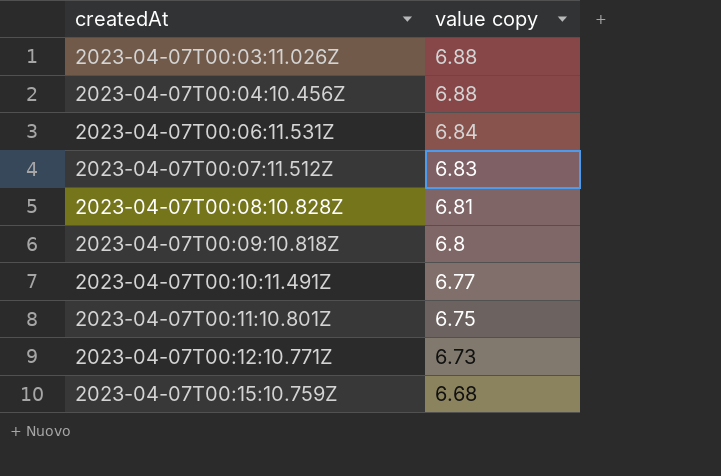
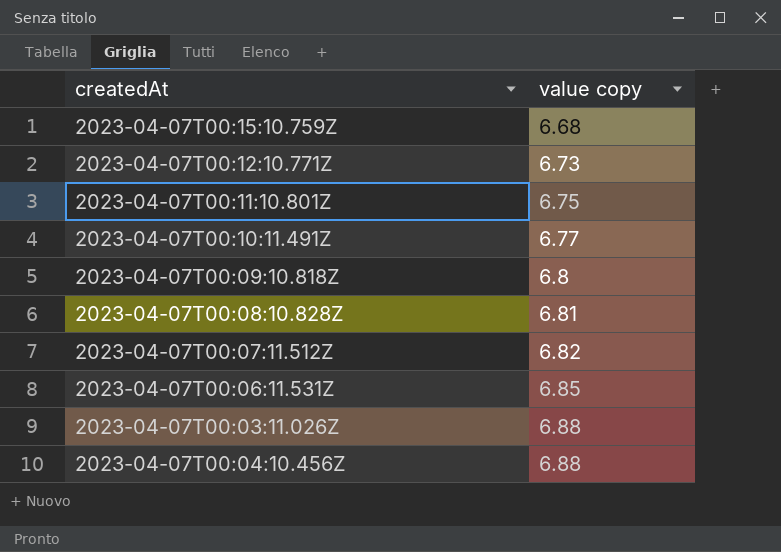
row order: createdAt ascending -> value copy ascending
2023-04-07T00:07:11.512Z | value copy: 6.83 -> 6.82
2023-04-07T00:06:11.531Z | value copy: 6.84 -> 6.85

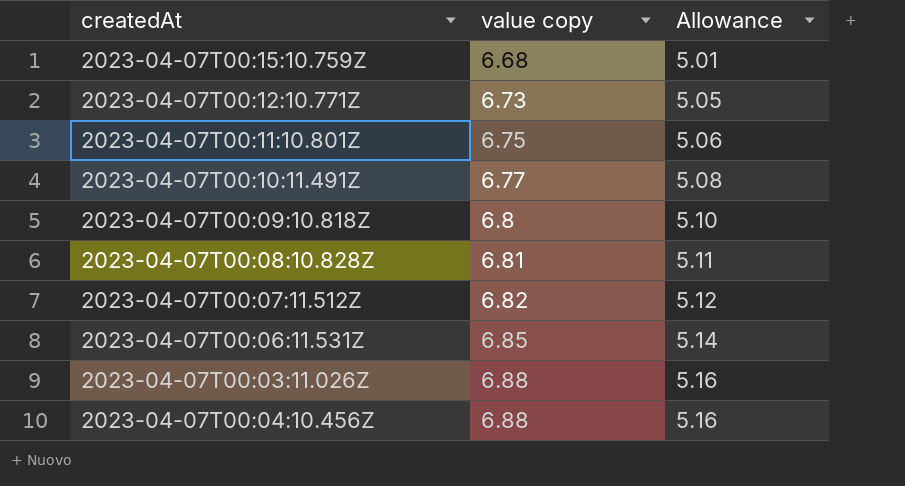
column Allowance | formula: none -> [value copy] * 0.75

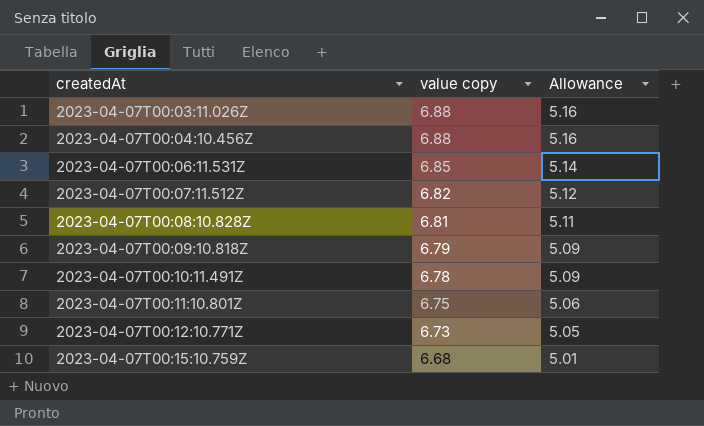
row order: value copy ascending -> createdAt ascending
2023-04-07T00:09:10.818Z | value copy: 6.8 -> 6.79
2023-04-07T00:09:10.818Z | Allowance: 5.10 -> 5.09
2023-04-07T00:10:11.491Z | value copy: 6.77 -> 6.78
2023-04-07T00:10:11.491Z | Allowance: 5.08 -> 5.09

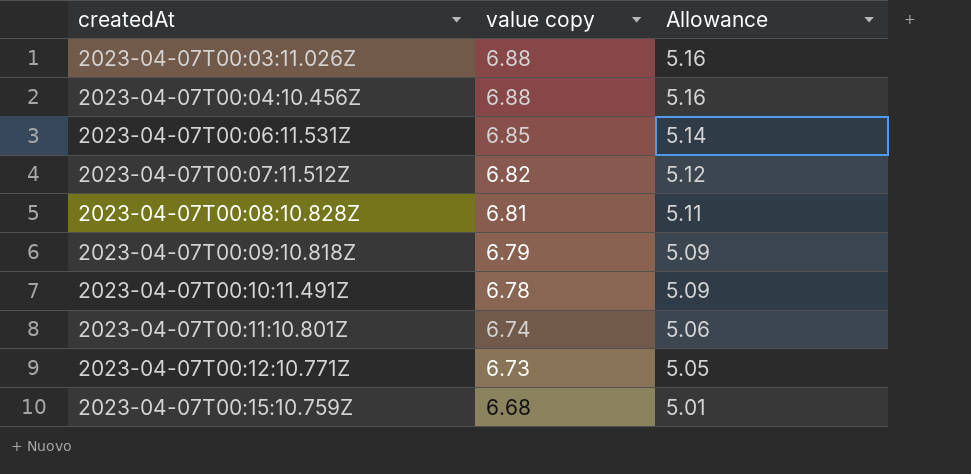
2023-04-07T00:11:10.801Z | value copy: 6.75 -> 6.74

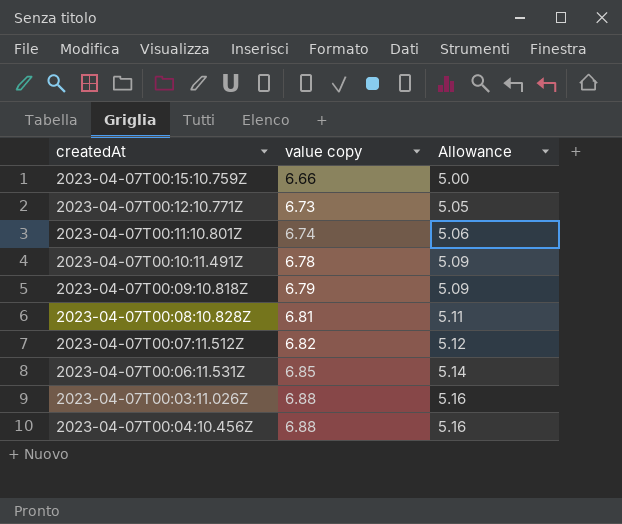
row order: createdAt ascending -> value copy ascending
2023-04-07T00:15:10.759Z | value copy: 6.68 -> 6.66
2023-04-07T00:15:10.759Z | Allowance: 5.01 -> 5.00

